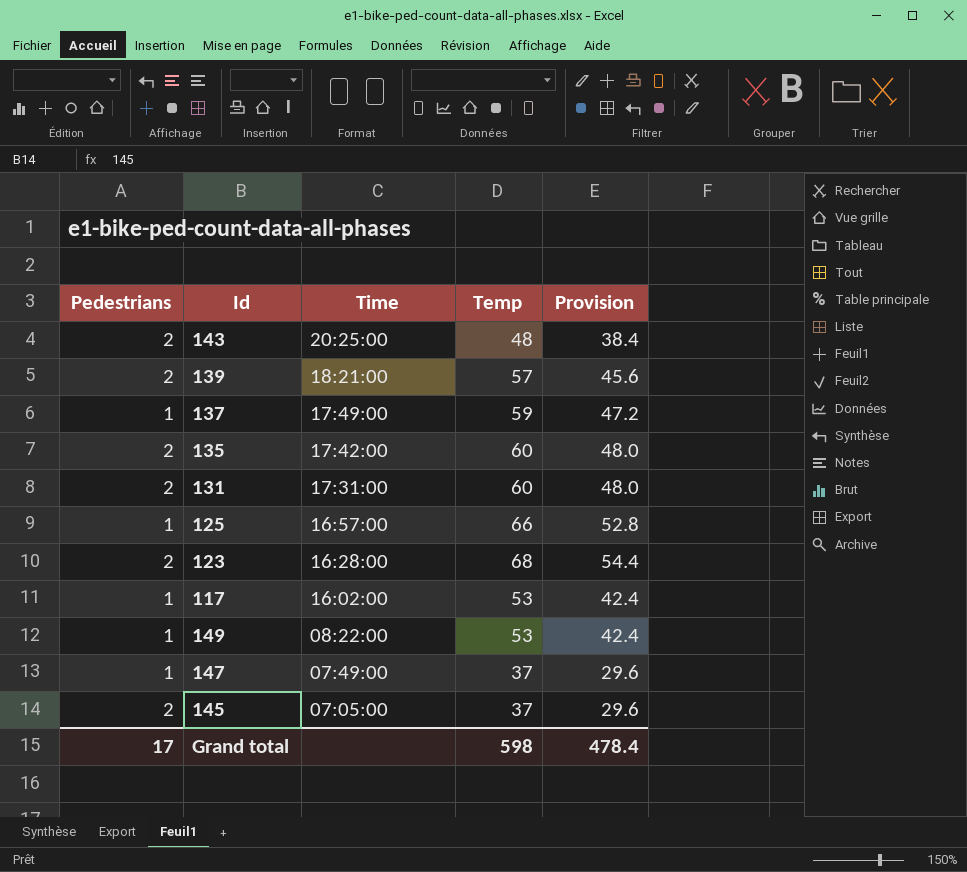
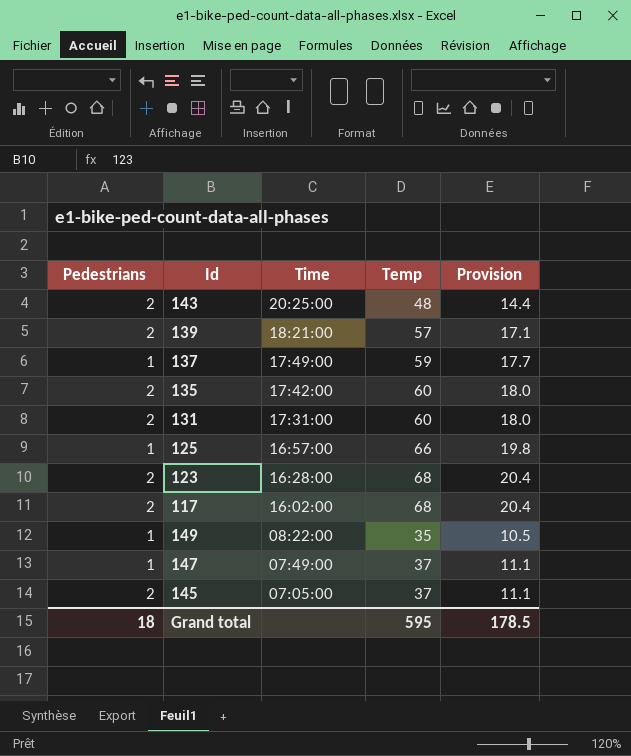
column Provision | formula: [Temp] * 0.8 -> [Temp] * 0.3
117 | Pedestrians: 1 -> 2
117 | Temp: 53 -> 68
149 | Temp: 53 -> 35
Grand total | Pedestrians: 17 -> 18
Grand total | Temp: 598 -> 595
Grand total | Provision: 478.4 -> 178.5

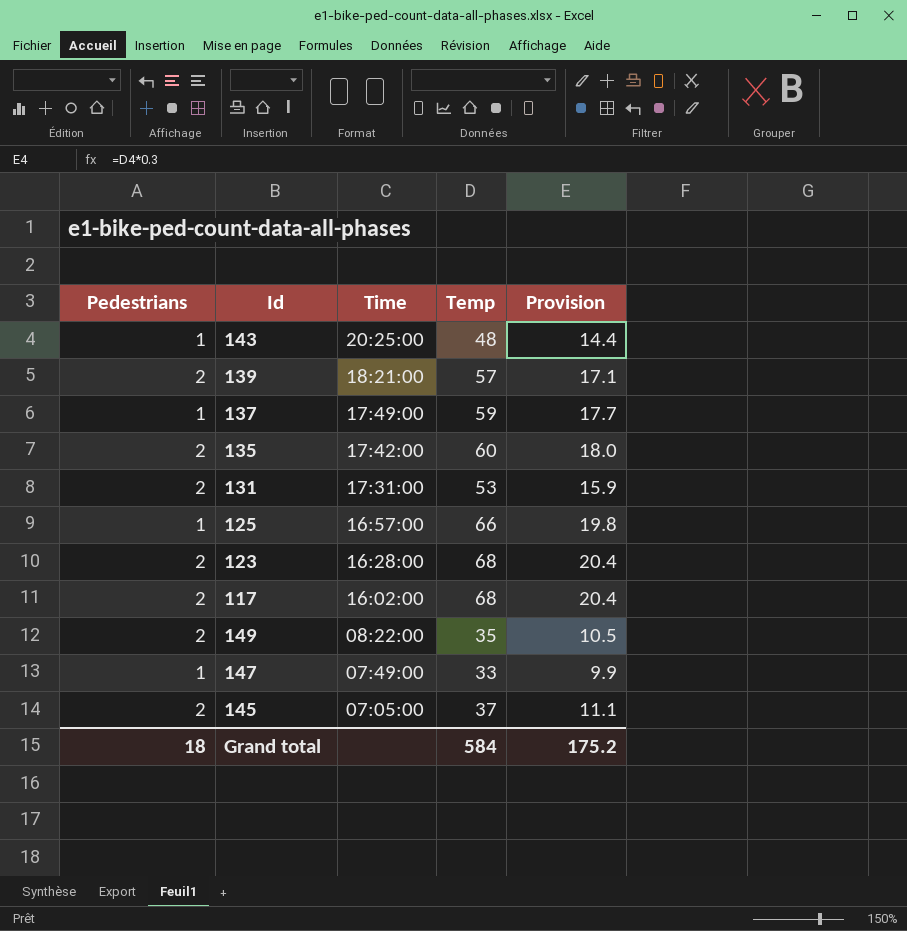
143 | Pedestrians: 2 -> 1
131 | Temp: 60 -> 53
131 | Provision: 18.0 -> 15.9
149 | Pedestrians: 1 -> 2
147 | Temp: 37 -> 33
147 | Provision: 11.1 -> 9.9
Grand total | Temp: 595 -> 584
Grand total | Provision: 178.5 -> 175.2

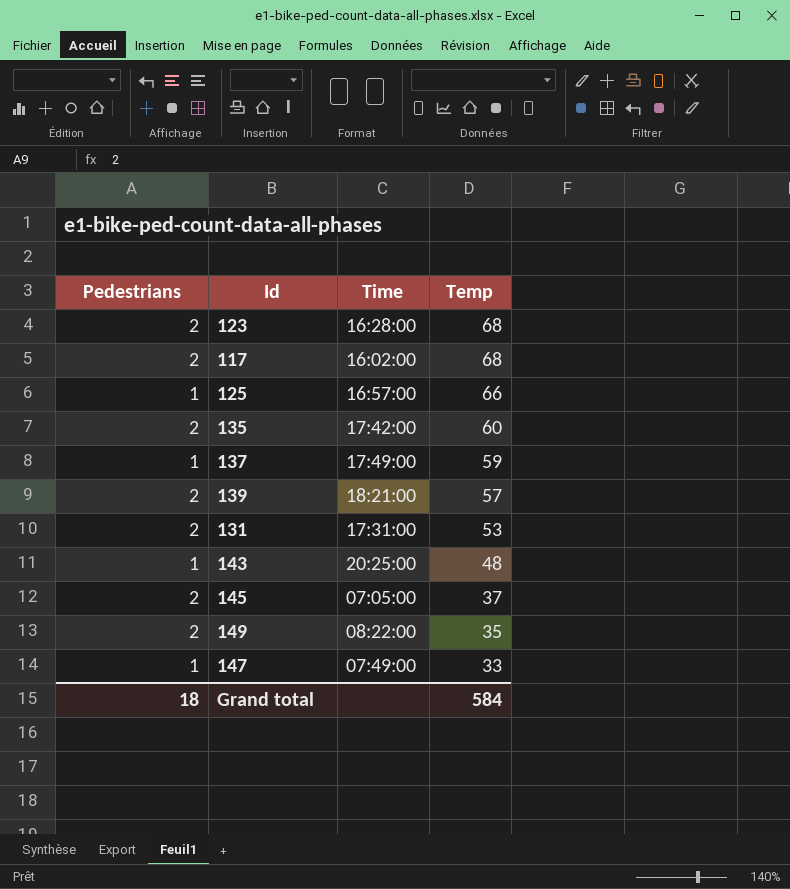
row order: Time descending -> Temp descending
column Provision | formula: [Temp] * 0.3 -> none

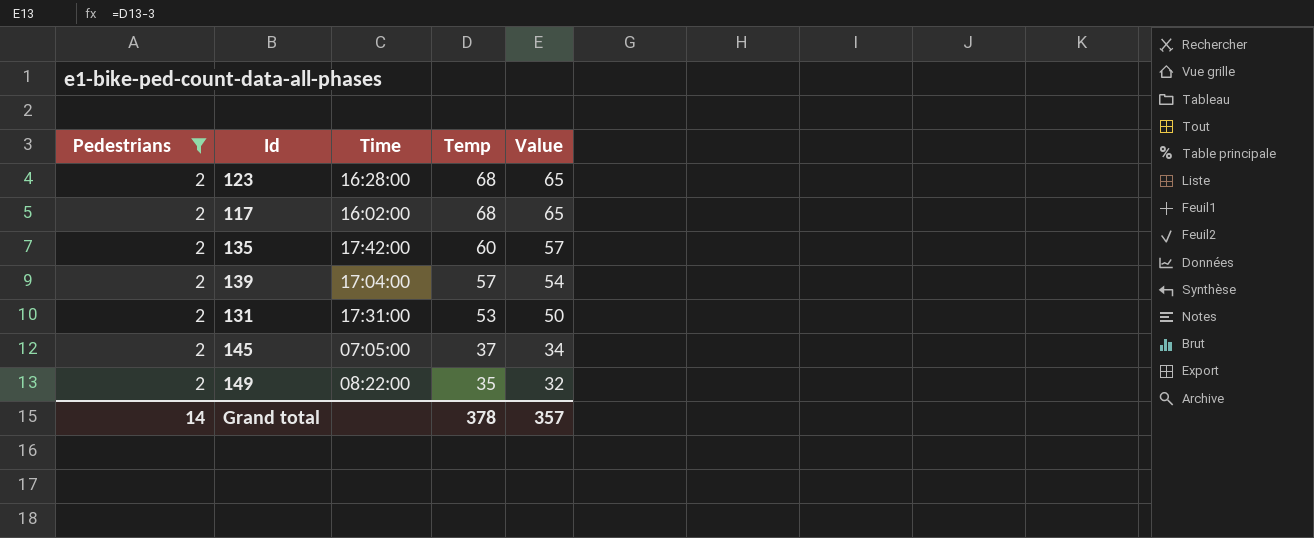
filter: none -> Pedestrians = 2
column Value | formula: none -> [Temp] - 3
139 | Time: 18:21:00 -> 17:04:00
Grand total | Pedestrians: 18 -> 14
Grand total | Temp: 584 -> 378

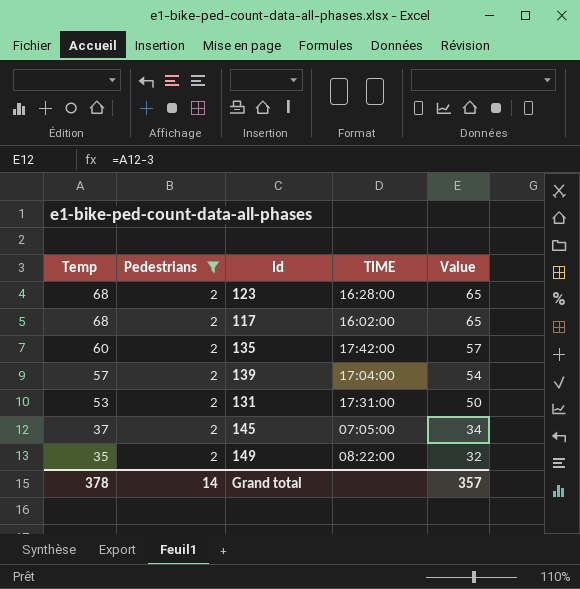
column Temp | position: 4 -> 1
column name: Time -> TIME

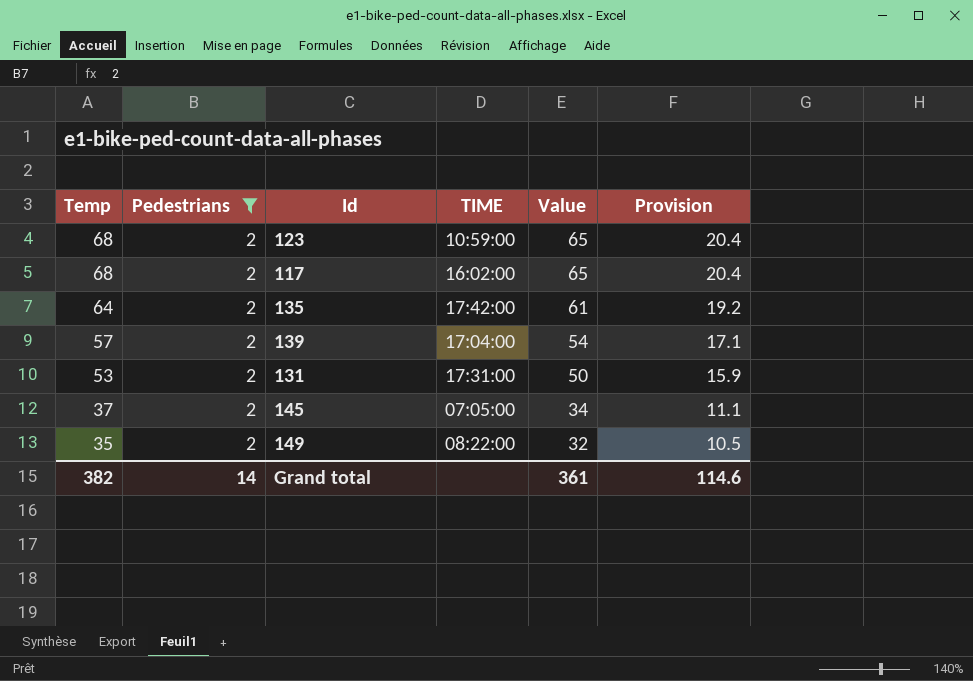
column Provision | formula: none -> [Temp] * 0.3
123 | TIME: 16:28:00 -> 10:59:00
135 | Temp: 60 -> 64
135 | Value: 57 -> 61
Grand total | Temp: 378 -> 382
Grand total | Value: 357 -> 361

